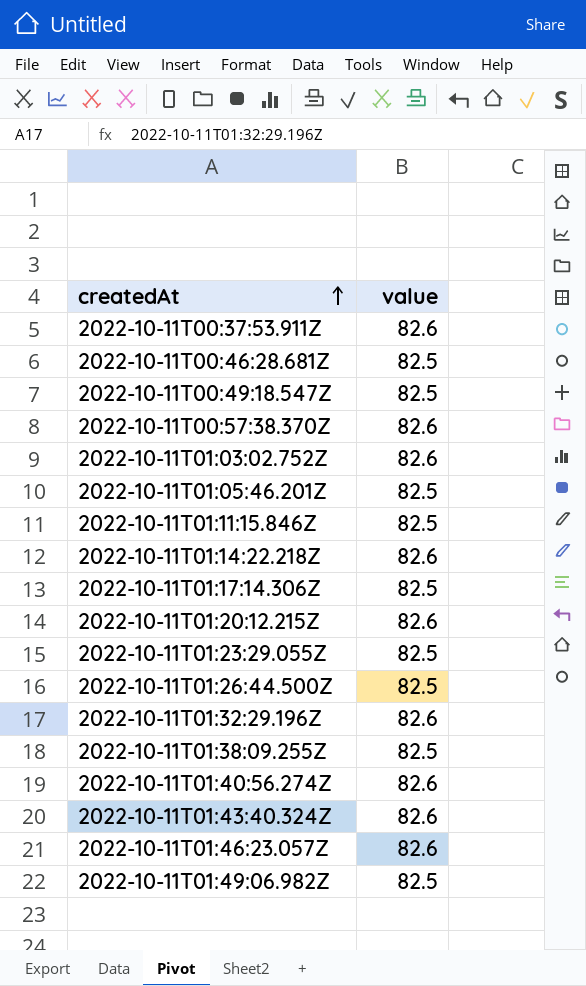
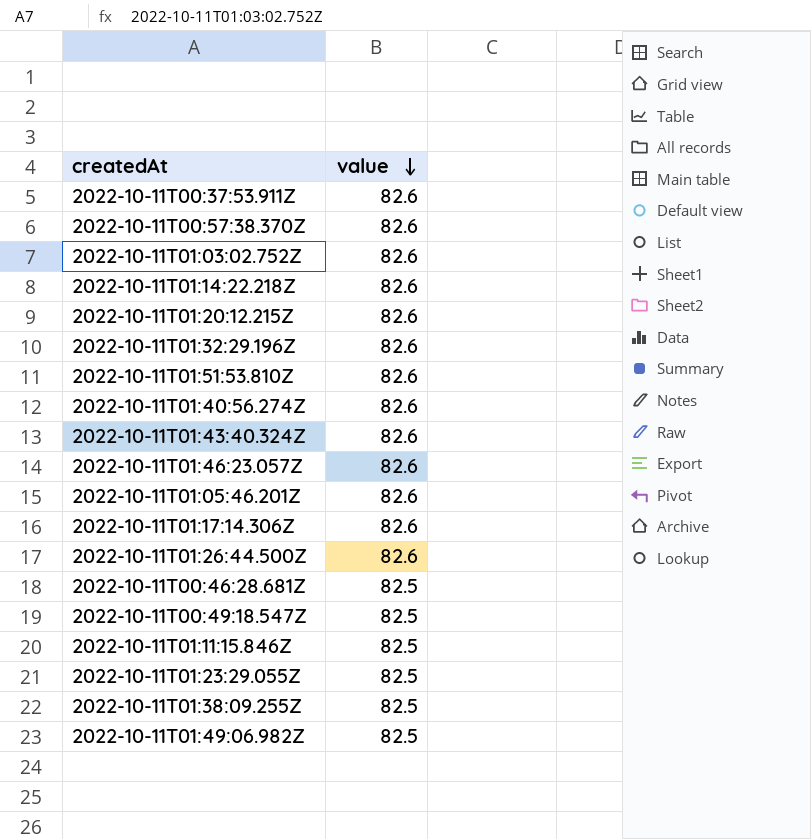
row order: createdAt ascending -> value descending
row 2022-10-11T01:51:53.810Z: none -> 82.6
2022-10-11T01:05:46.201Z | value: 82.5 -> 82.6
2022-10-11T01:17:14.306Z | value: 82.5 -> 82.6
2022-10-11T01:26:44.500Z | value: 82.5 -> 82.6

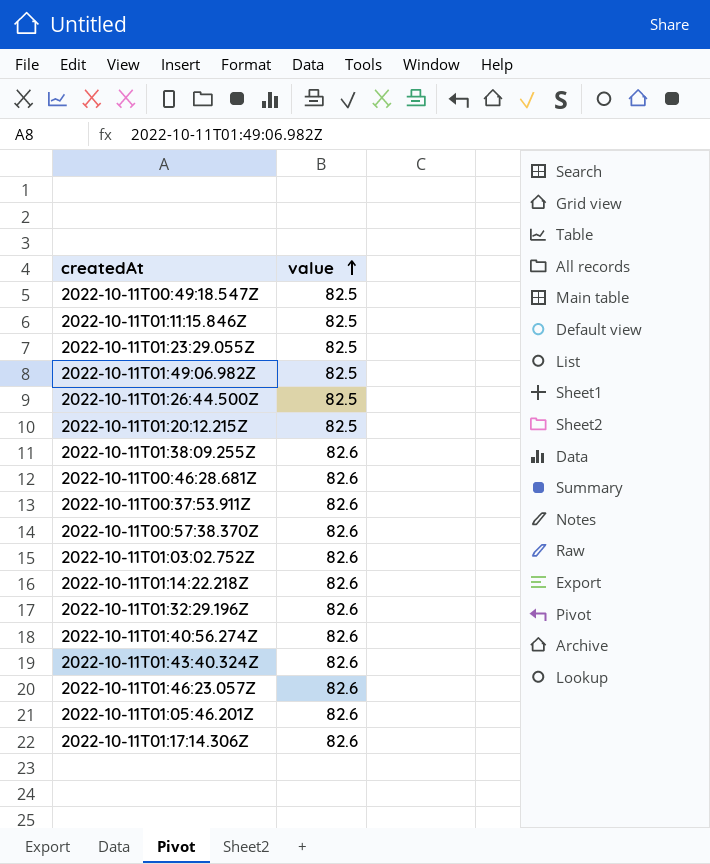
row order: value descending -> value ascending
row 2022-10-11T01:51:53.810Z: 82.6 -> none
2022-10-11T01:26:44.500Z | value: 82.6 -> 82.5
2022-10-11T01:20:12.215Z | value: 82.6 -> 82.5
2022-10-11T01:38:09.255Z | value: 82.5 -> 82.6
2022-10-11T00:46:28.681Z | value: 82.5 -> 82.6

